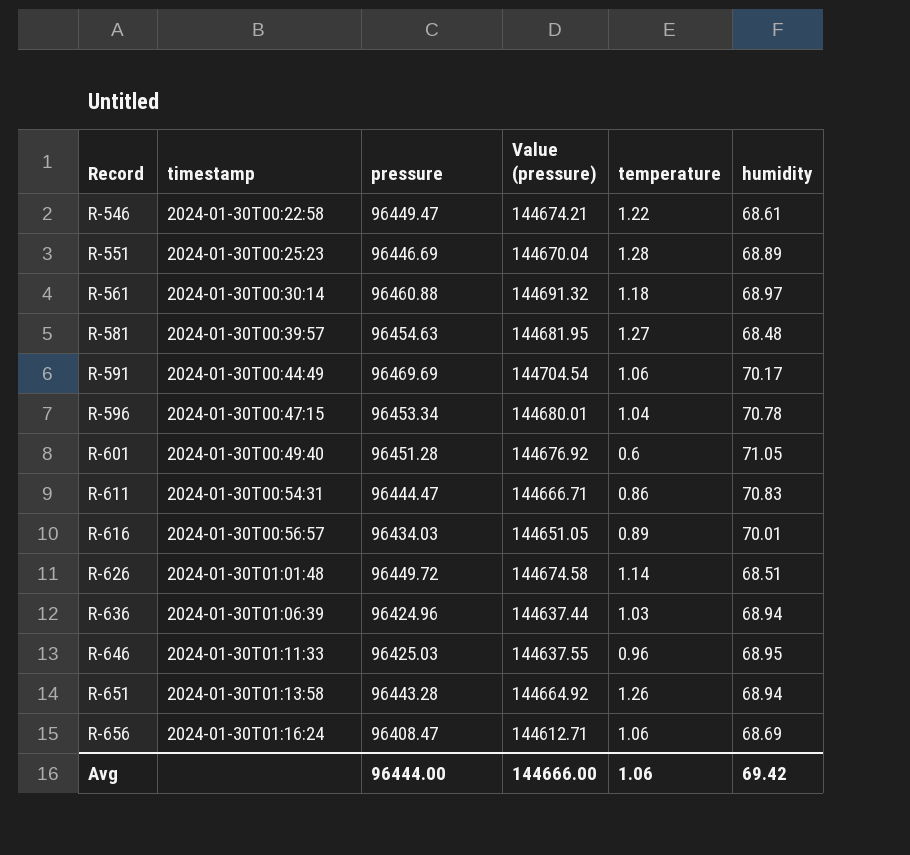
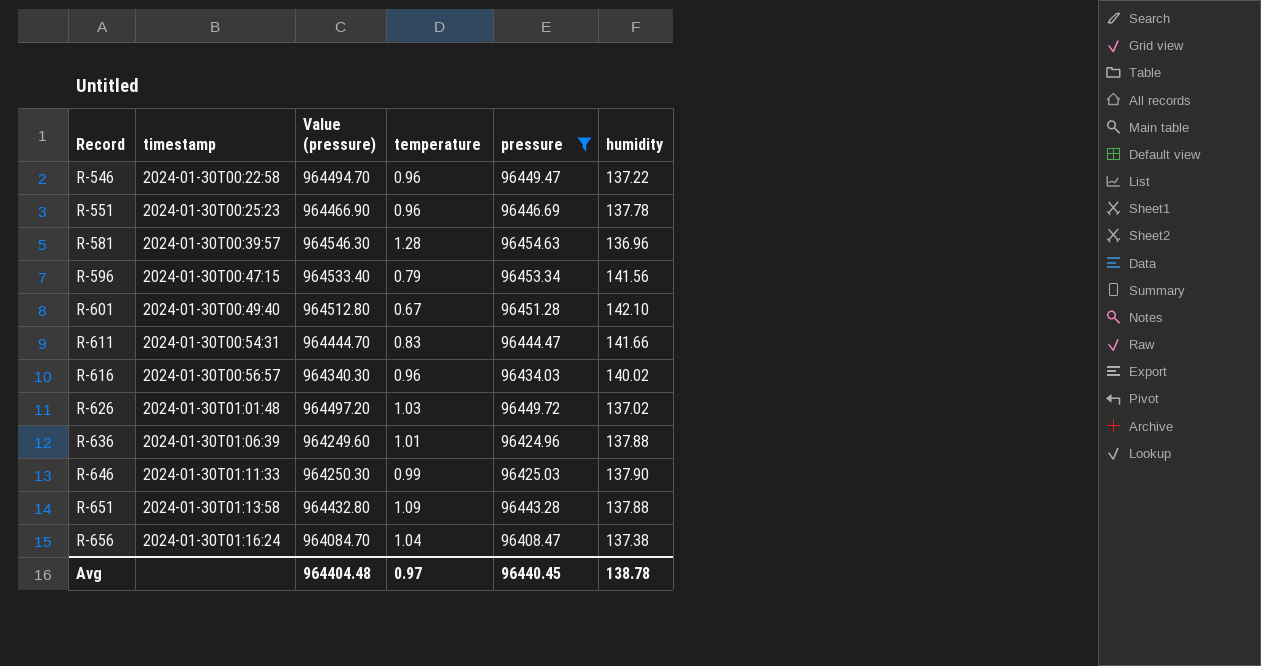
filter: none -> pressure <= 96454.63
column Value (pressure) | formula: [pressure] * 1.5 -> [pressure] * 10
column pressure | position: 3 -> 5
R-546 | temperature: 1.22 -> 0.96
R-546 | humidity: 68.61 -> 137.22
R-551 | temperature: 1.28 -> 0.96
R-551 | humidity: 68.89 -> 137.78
R-581 | temperature: 1.27 -> 1.28
R-581 | humidity: 68.48 -> 136.96
R-596 | temperature: 1.04 -> 0.79
R-596 | humidity: 70.78 -> 141.56
R-601 | temperature: 0.6 -> 0.67
R-601 | humidity: 71.05 -> 142.10
R-611 | temperature: 0.86 -> 0.83
R-611 | humidity: 70.83 -> 141.66
R-616 | temperature: 0.89 -> 0.96
R-616 | humidity: 70.01 -> 140.02
R-626 | temperature: 1.14 -> 1.03
R-626 | humidity: 68.51 -> 137.02
R-636 | temperature: 1.03 -> 1.01
R-636 | humidity: 68.94 -> 137.88
R-646 | temperature: 0.96 -> 0.99
R-646 | humidity: 68.95 -> 137.90
R-651 | temperature: 1.26 -> 1.09
R-651 | humidity: 68.94 -> 137.88
R-656 | temperature: 1.06 -> 1.04
R-656 | humidity: 68.69 -> 137.38
Avg | Value (pressure): 144666.00 -> 964404.48
Avg | temperature: 1.06 -> 0.97
Avg | pressure: 96444.00 -> 96440.45
Avg | humidity: 69.42 -> 138.78

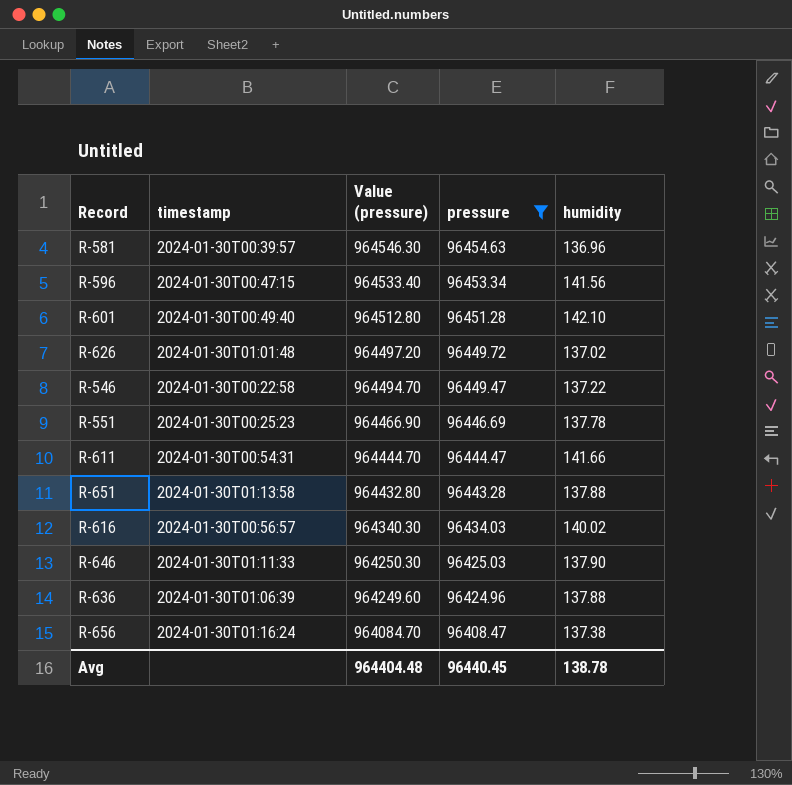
row order: Record ascending -> Value (pressure) descending
column temperature | position: 4 -> none

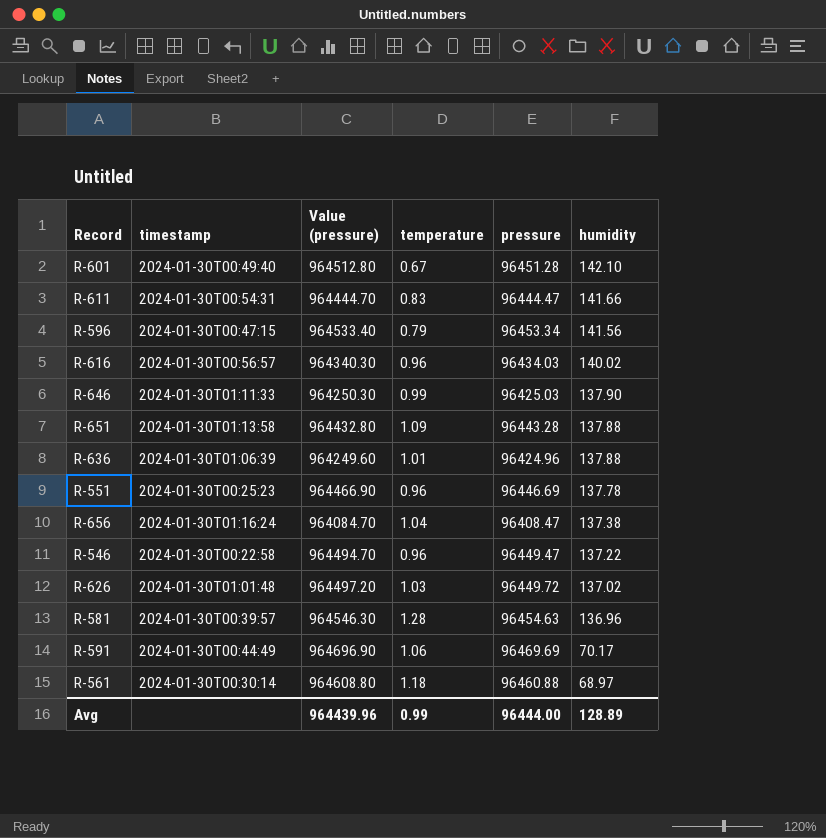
filter: pressure <= 96454.63 -> none
row order: Value (pressure) descending -> humidity descending
column temperature | position: none -> 4
Avg | Value (pressure): 964404.48 -> 964439.96
Avg | pressure: 96440.45 -> 96444.00
Avg | humidity: 138.78 -> 128.89

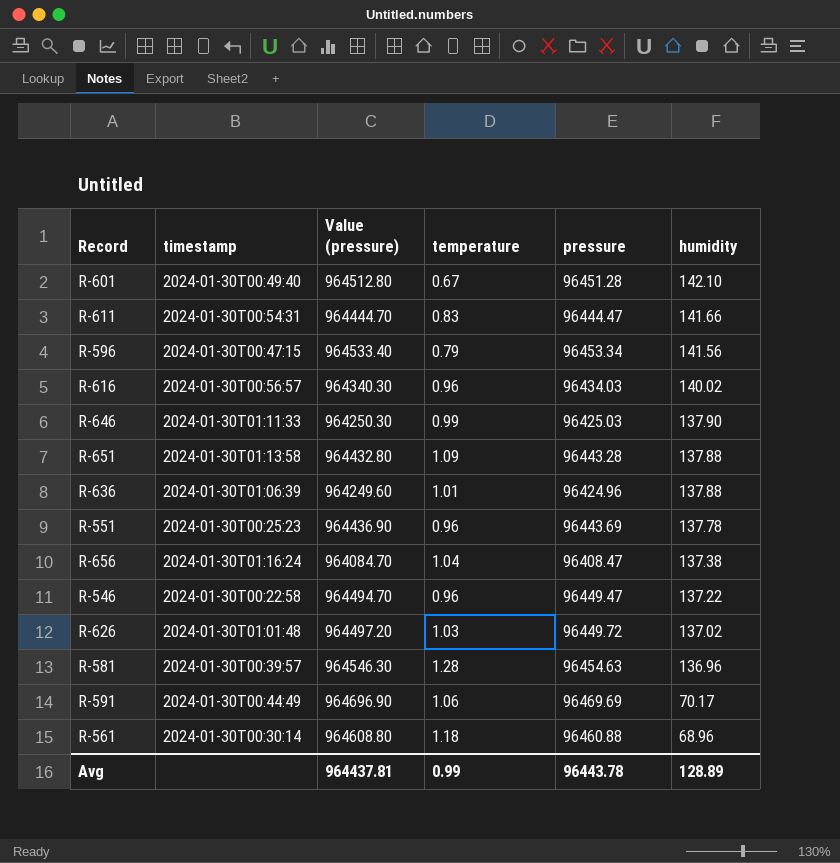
R-551 | Value (pressure): 964466.90 -> 964436.90
R-551 | pressure: 96446.69 -> 96443.69
R-561 | humidity: 68.97 -> 68.96
Avg | Value (pressure): 964439.96 -> 964437.81
Avg | pressure: 96444.00 -> 96443.78

